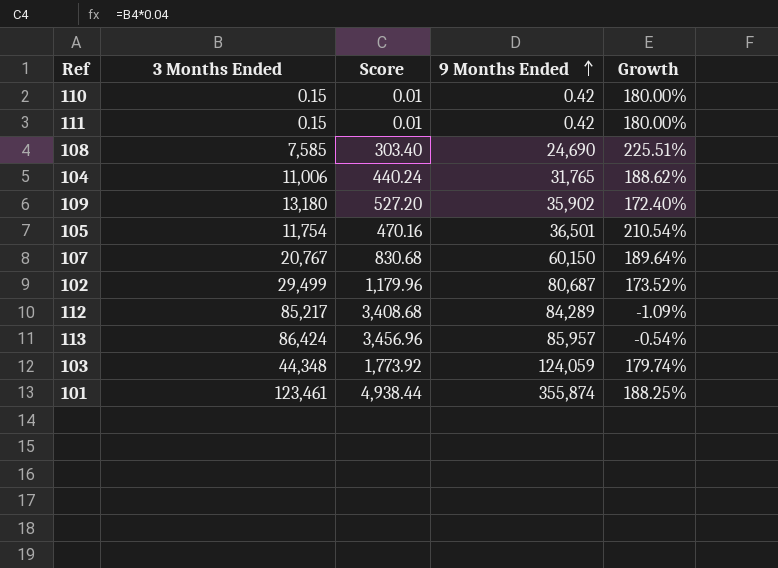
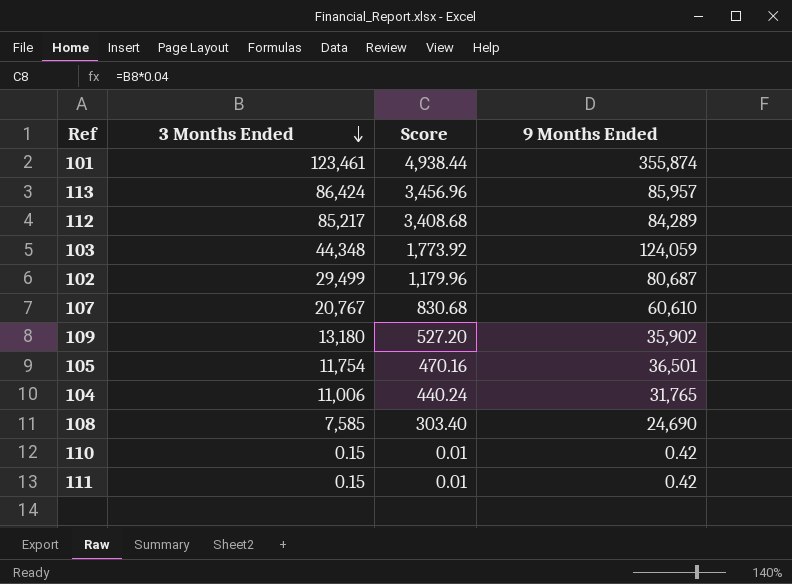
row order: 9 Months Ended ascending -> 3 Months Ended descending
column Growth | formula: ([9 Months Ended] - [3 Months Ended]) / [3 Months Ended] -> none
107 | 9 Months Ended: 60,150 -> 60,610

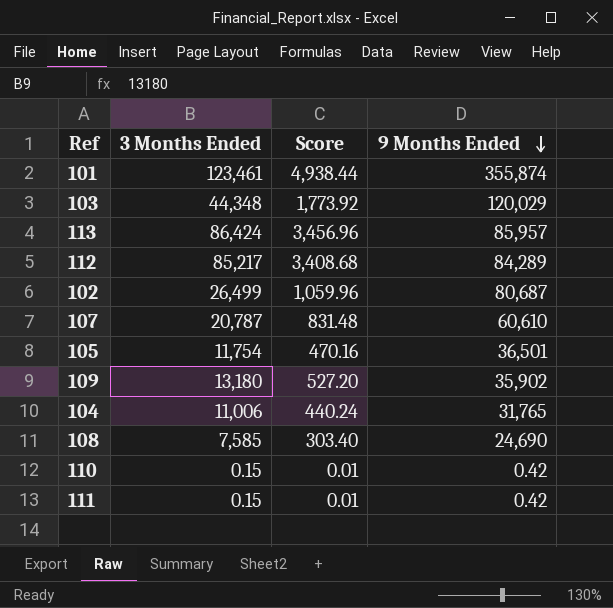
row order: 3 Months Ended descending -> 9 Months Ended descending
103 | 9 Months Ended: 124,059 -> 120,029
102 | 3 Months Ended: 29,499 -> 26,499
102 | Score: 1,179.96 -> 1,059.96
107 | 3 Months Ended: 20,767 -> 20,787
107 | Score: 830.68 -> 831.48

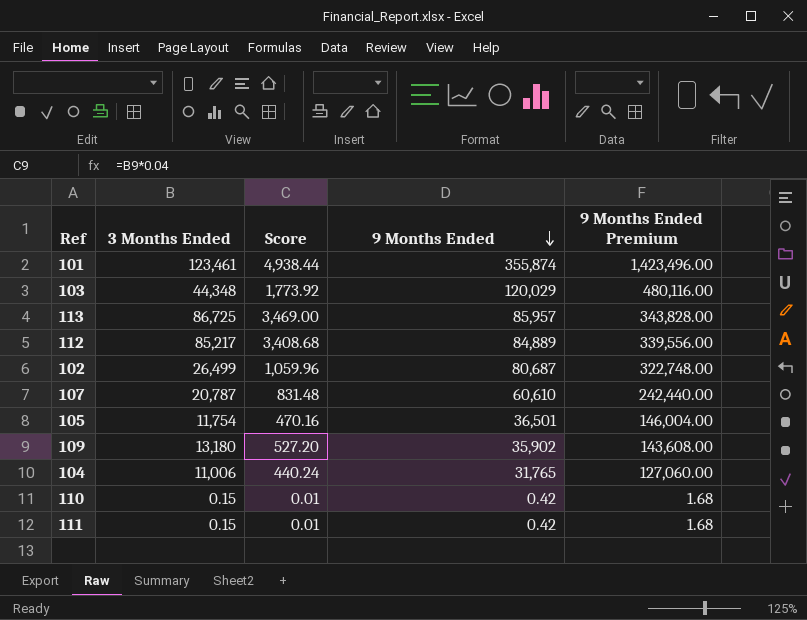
column 9 Months Ended Premium | formula: none -> [9 Months Ended] * 4
row 108: 7,585 | 303.40 | 24,690 -> none
113 | 3 Months Ended: 86,424 -> 86,725
113 | Score: 3,456.96 -> 3,469.00
112 | 9 Months Ended: 84,289 -> 84,889

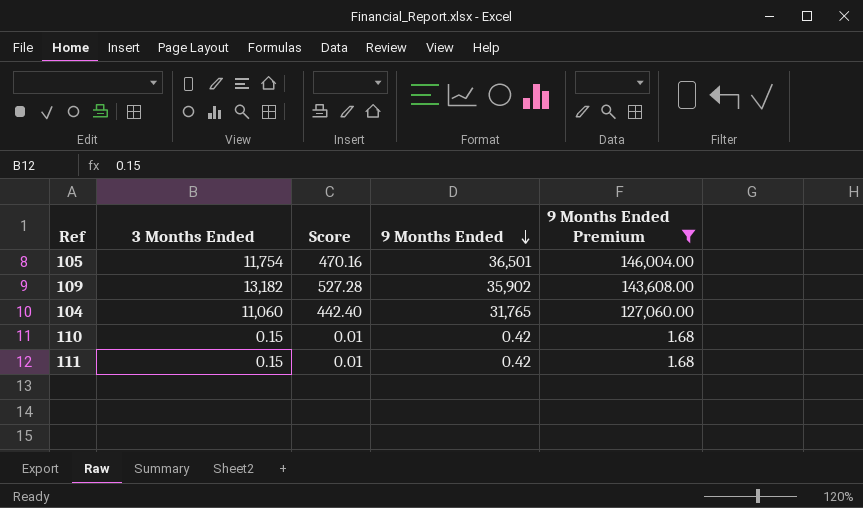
filter: none -> 9 Months Ended Premium <= 146,004.00
109 | 3 Months Ended: 13,180 -> 13,182
109 | Score: 527.20 -> 527.28
104 | 3 Months Ended: 11,006 -> 11,060
104 | Score: 440.24 -> 442.40

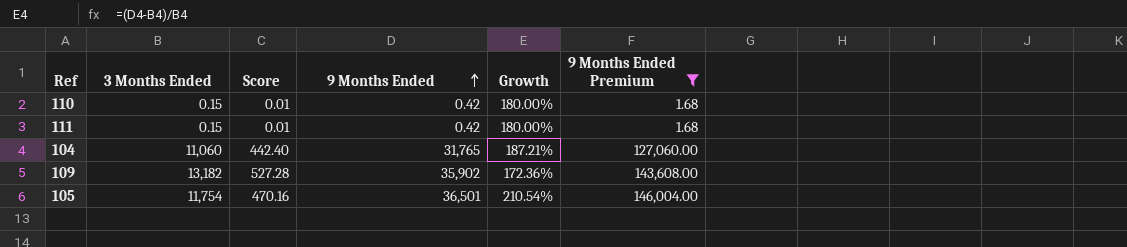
row order: 9 Months Ended descending -> 9 Months Ended ascending
column Growth | formula: none -> ([9 Months Ended] - [3 Months Ended]) / [3 Months Ended]

